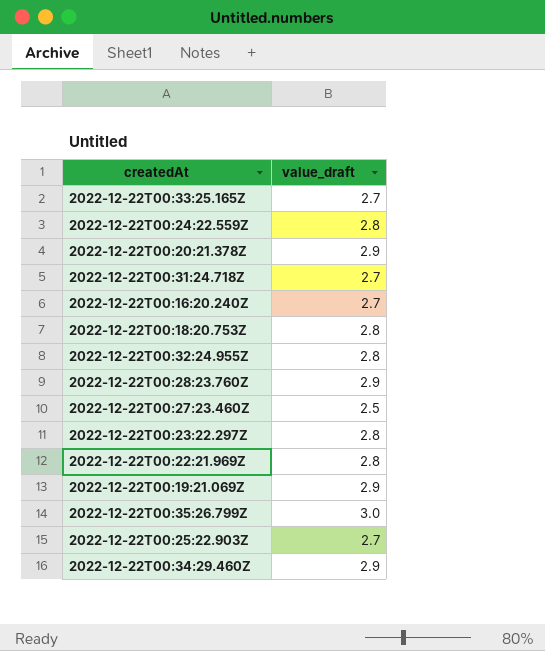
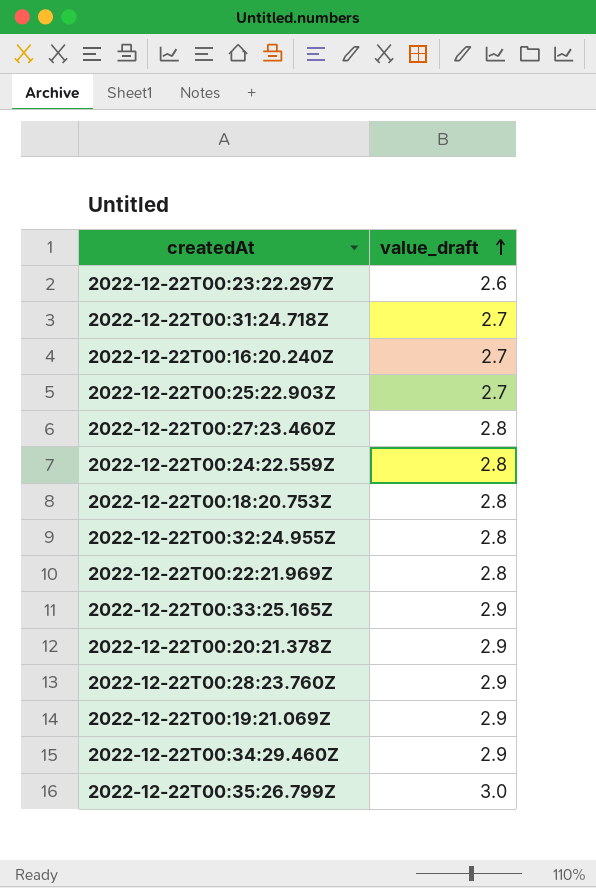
row order: none -> value_draft ascending
2022-12-22T00:23:22.297Z | value_draft: 2.8 -> 2.6
2022-12-22T00:27:23.460Z | value_draft: 2.5 -> 2.8
2022-12-22T00:33:25.165Z | value_draft: 2.7 -> 2.9

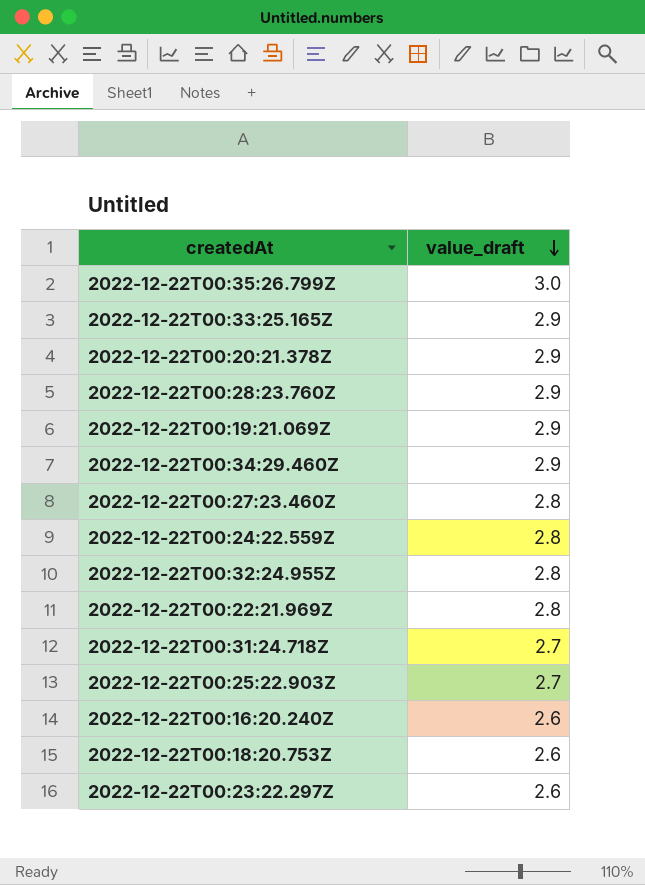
row order: value_draft ascending -> value_draft descending
2022-12-22T00:16:20.240Z | value_draft: 2.7 -> 2.6
2022-12-22T00:18:20.753Z | value_draft: 2.8 -> 2.6

